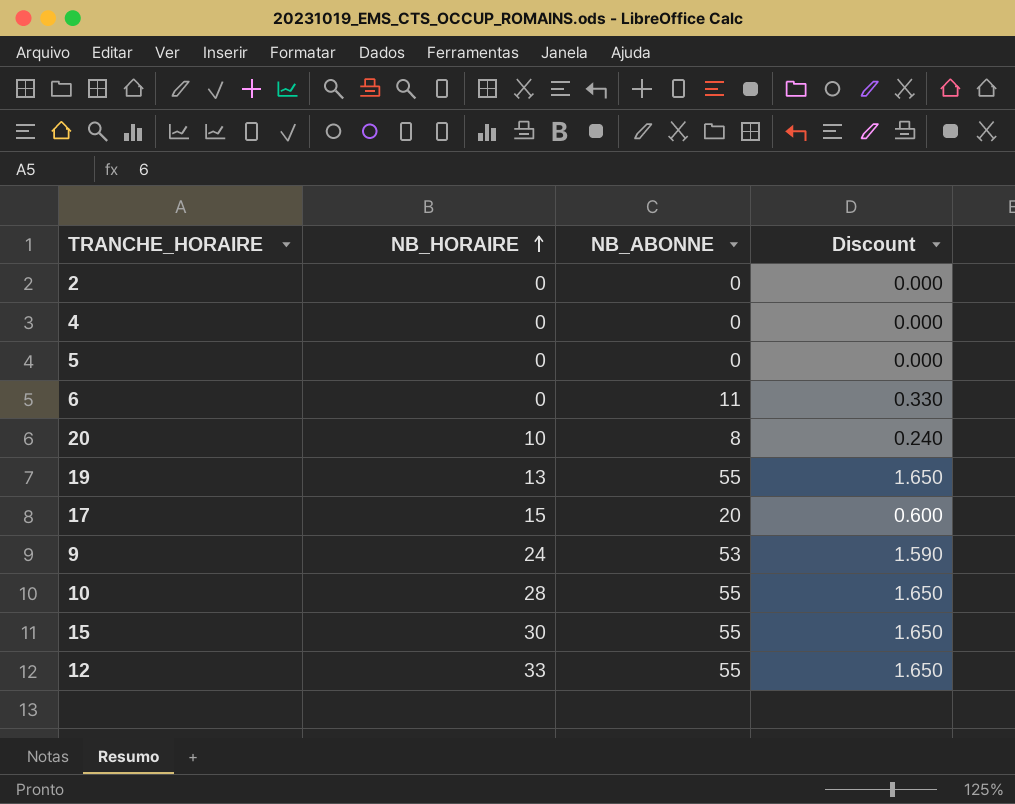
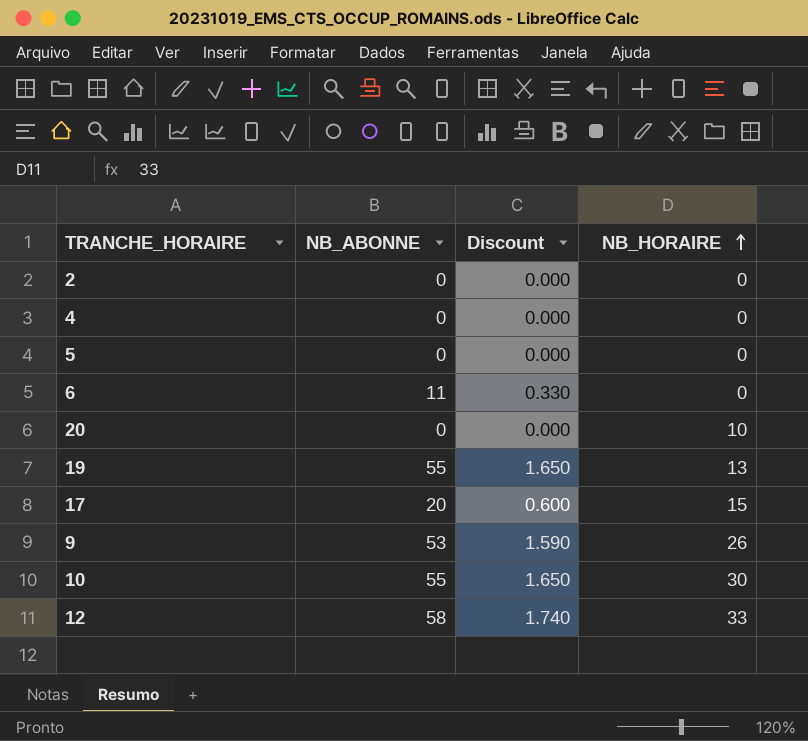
column NB_HORAIRE | position: 2 -> 4
row 15: 30 | 55 | 1.650 -> none
20 | NB_ABONNE: 8 -> 0
20 | Discount: 0.240 -> 0.000
9 | NB_HORAIRE: 24 -> 26
10 | NB_HORAIRE: 28 -> 30
12 | NB_ABONNE: 55 -> 58
12 | Discount: 1.650 -> 1.740

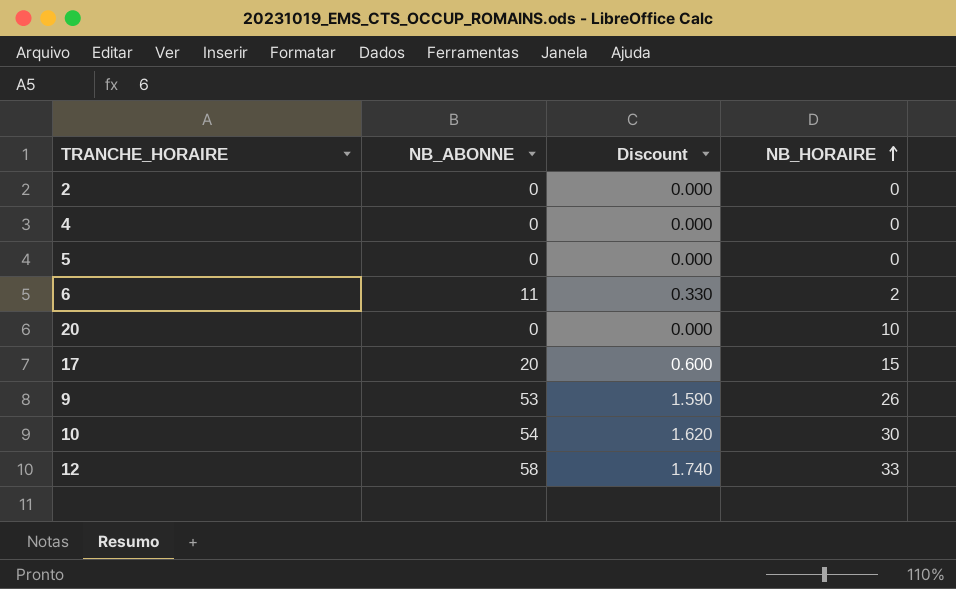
row 19: 55 | 1.650 | 13 -> none
6 | NB_HORAIRE: 0 -> 2
10 | NB_ABONNE: 55 -> 54
10 | Discount: 1.650 -> 1.620

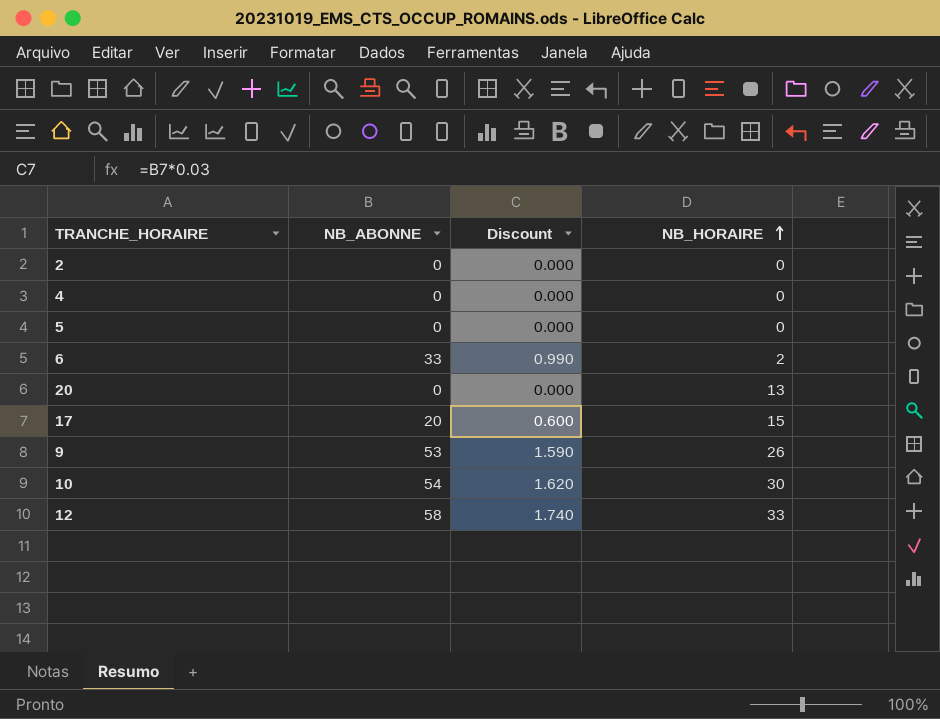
6 | NB_ABONNE: 11 -> 33
6 | Discount: 0.330 -> 0.990
20 | NB_HORAIRE: 10 -> 13

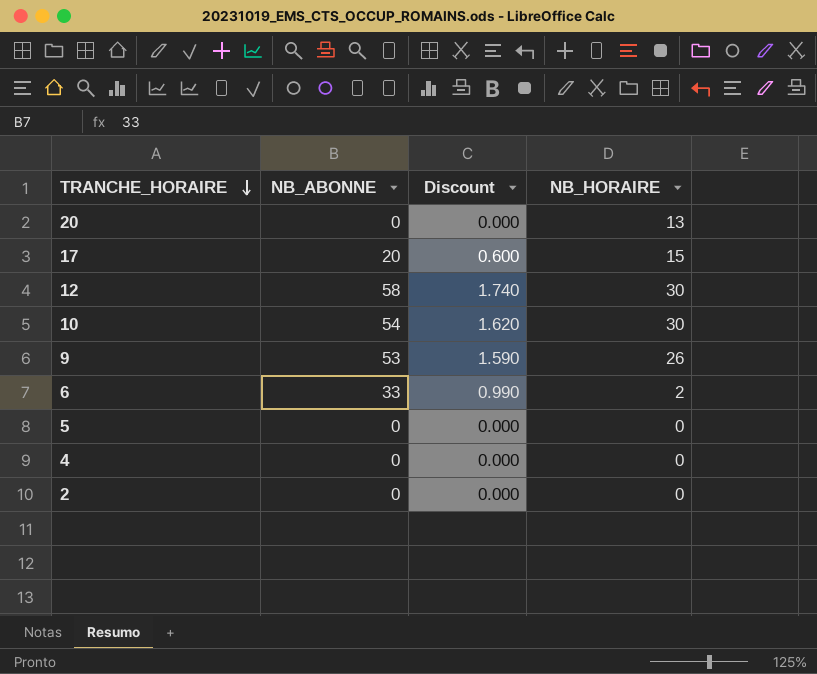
row order: NB_HORAIRE ascending -> TRANCHE_HORAIRE descending
12 | NB_HORAIRE: 33 -> 30

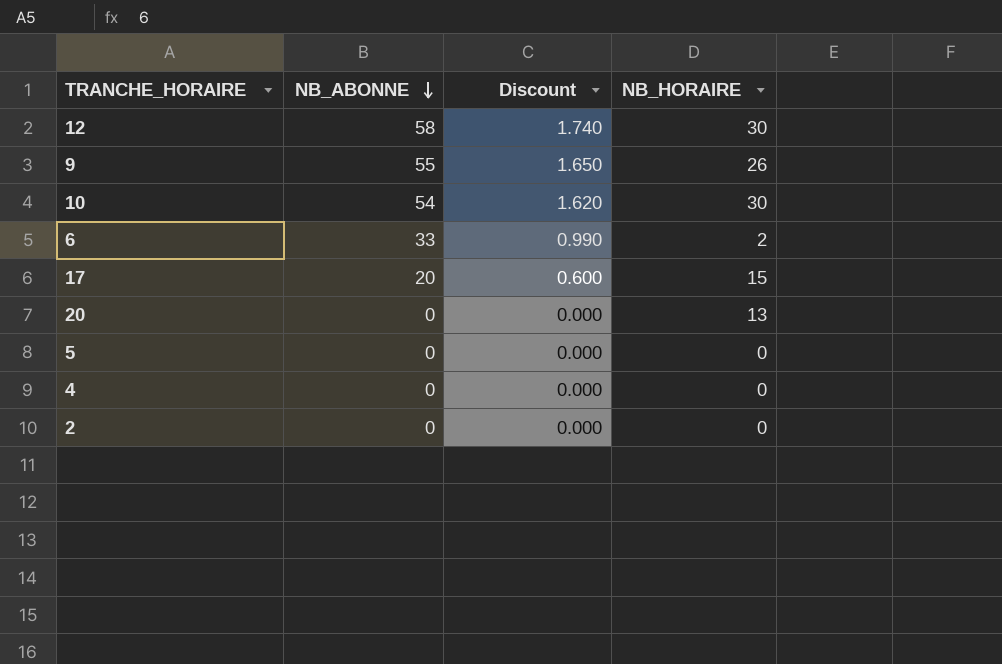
row order: TRANCHE_HORAIRE descending -> NB_ABONNE descending
9 | NB_ABONNE: 53 -> 55
9 | Discount: 1.590 -> 1.650

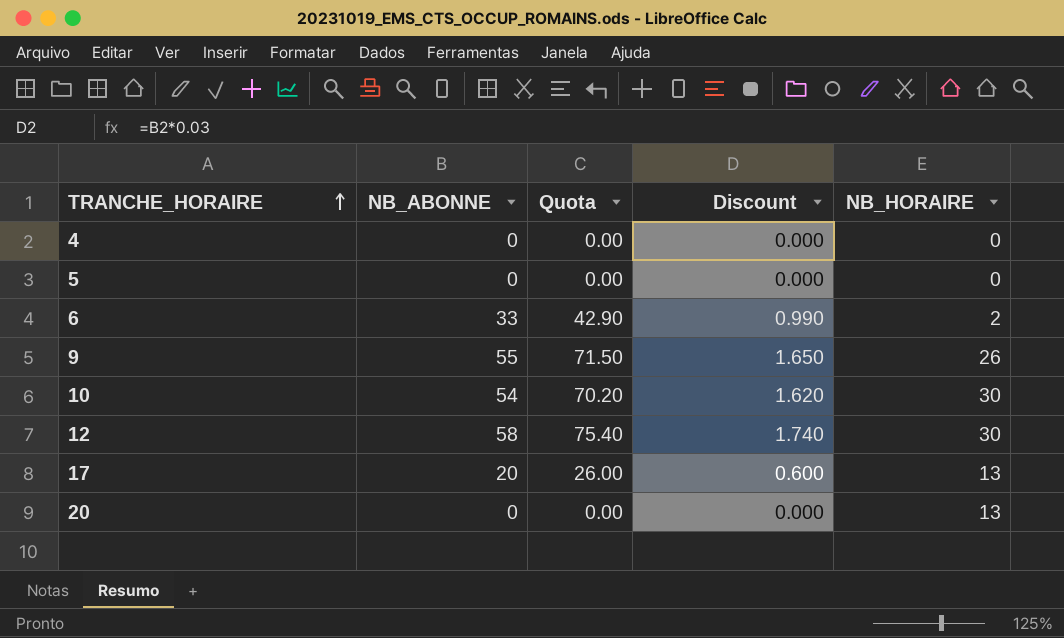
row order: NB_ABONNE descending -> TRANCHE_HORAIRE ascending
column Quota | formula: none -> [NB_ABONNE] * 1.3
row 2: 0 | 0.000 | 0 -> none
17 | NB_HORAIRE: 15 -> 13

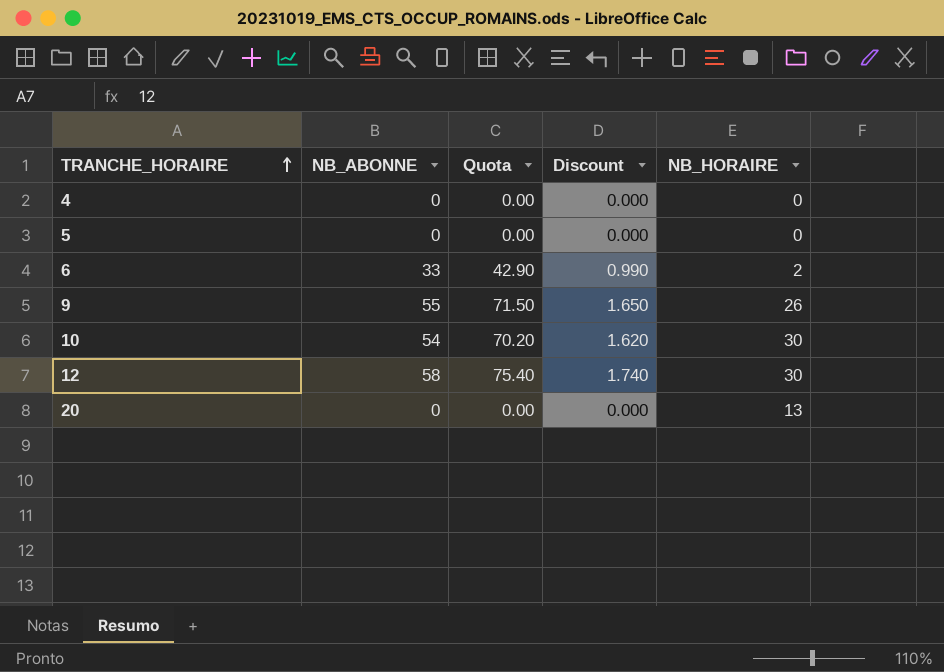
row 17: 20 | 26.00 | 0.600 | 13 -> none

